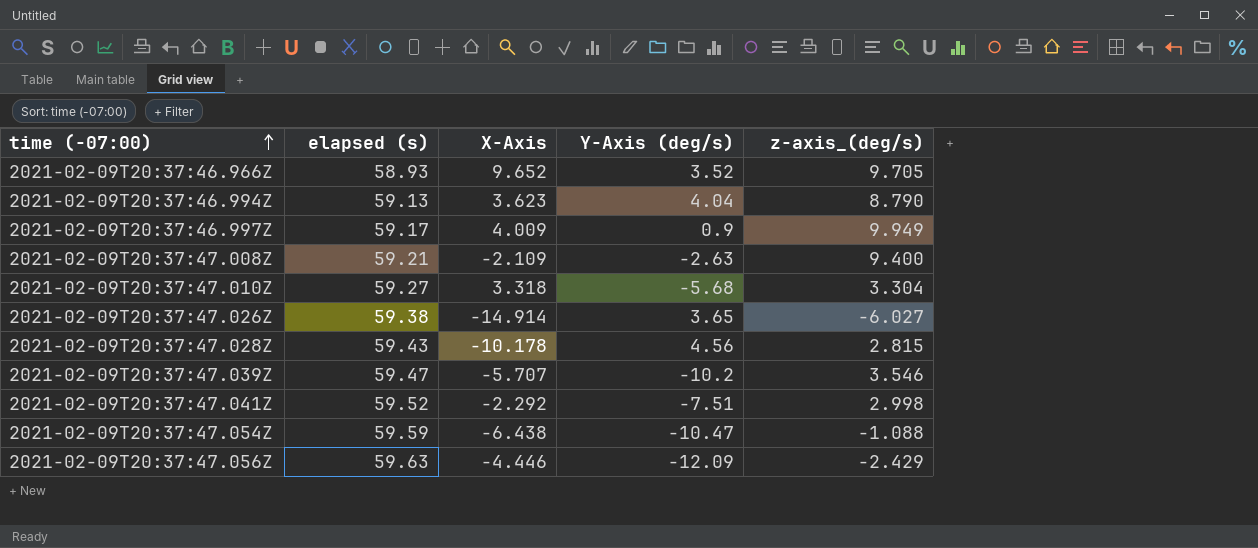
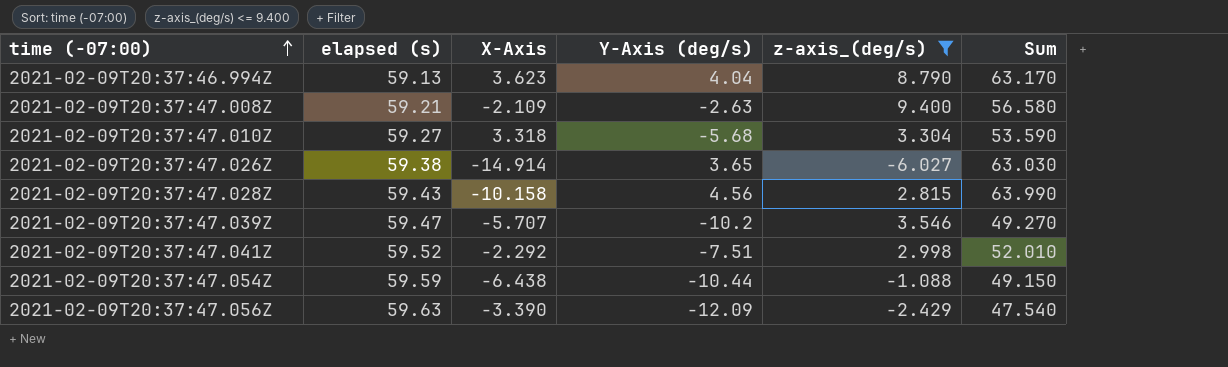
filter: none -> z-axis_(deg/s) <= 9.400
column Sum | formula: none -> [elapsed (s)] + [Y-Axis (deg/s)]
2021-02-09T20:37:47.028Z | X-Axis: -10.178 -> -10.158
2021-02-09T20:37:47.054Z | Y-Axis (deg/s): -10.47 -> -10.44
2021-02-09T20:37:47.056Z | X-Axis: -4.446 -> -3.390

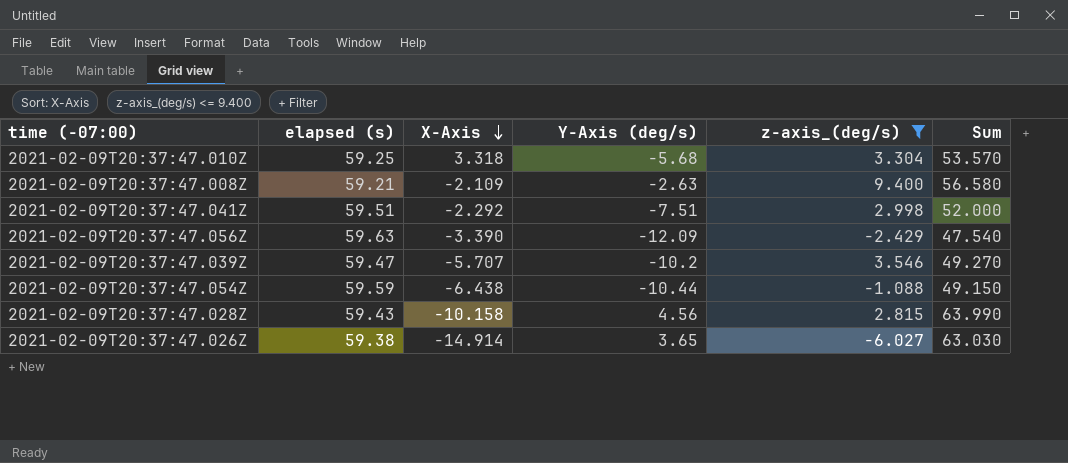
row order: time (-07:00) ascending -> X-Axis descending
row 2021-02-09T20:37:46.994Z: 59.13 | 3.623 | 4.04 | 8.790 | 63.170 -> none
2021-02-09T20:37:47.010Z | elapsed (s): 59.27 -> 59.25
2021-02-09T20:37:47.010Z | Sum: 53.590 -> 53.570
2021-02-09T20:37:47.041Z | elapsed (s): 59.52 -> 59.51
2021-02-09T20:37:47.041Z | Sum: 52.010 -> 52.000

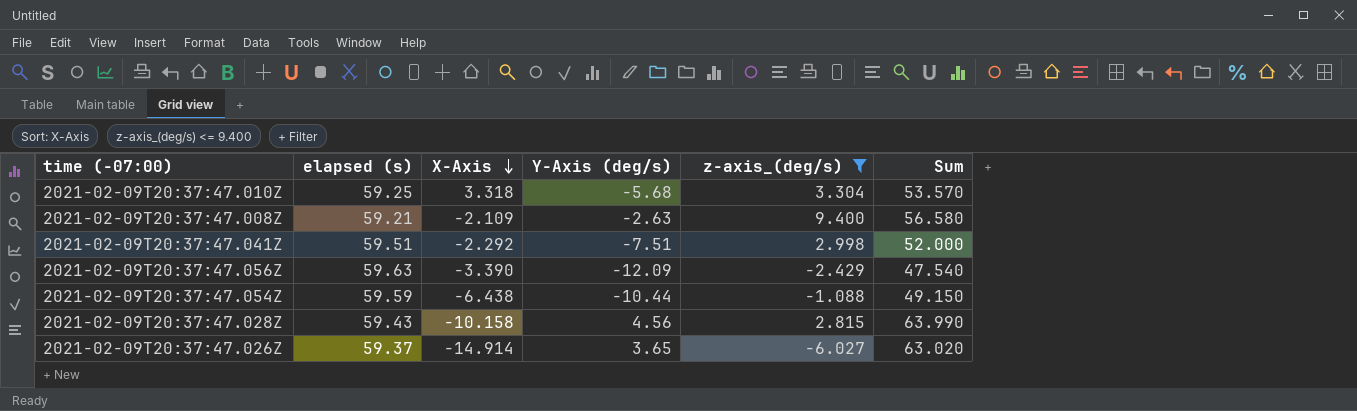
row 2021-02-09T20:37:47.039Z: 59.47 | -5.707 | -10.2 | 3.546 | 49.270 -> none
2021-02-09T20:37:47.026Z | elapsed (s): 59.38 -> 59.37
2021-02-09T20:37:47.026Z | Sum: 63.030 -> 63.020

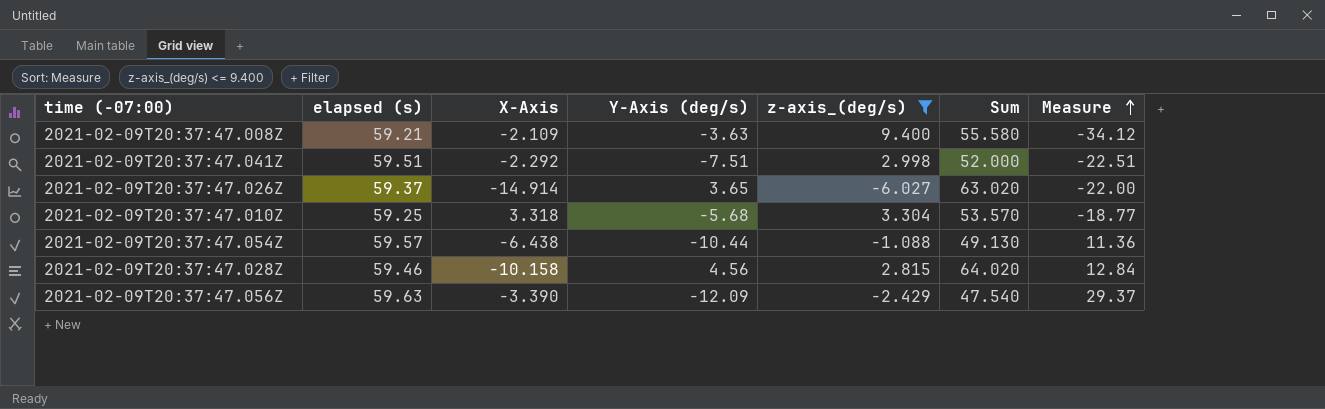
row order: X-Axis descending -> Measure ascending
column Measure | formula: none -> [Y-Axis (deg/s)] * [z-axis_(deg/s)]
2021-02-09T20:37:47.008Z | Y-Axis (deg/s): -2.63 -> -3.63
2021-02-09T20:37:47.008Z | Sum: 56.580 -> 55.580
2021-02-09T20:37:47.054Z | elapsed (s): 59.59 -> 59.57
2021-02-09T20:37:47.054Z | Sum: 49.150 -> 49.130
2021-02-09T20:37:47.028Z | elapsed (s): 59.43 -> 59.46
2021-02-09T20:37:47.028Z | Sum: 63.990 -> 64.020

